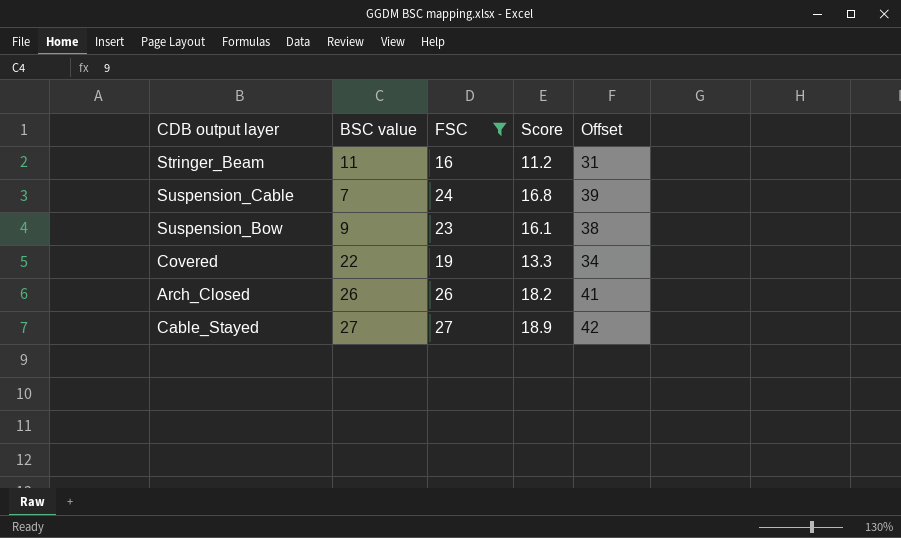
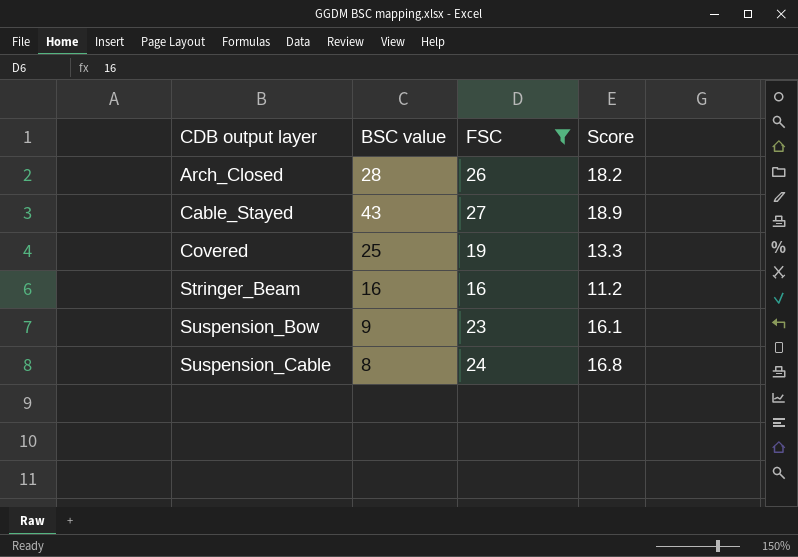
row order: none -> CDB output layer ascending
column Offset | formula: [FSC] + 15 -> none
Arch_Closed | BSC value: 26 -> 28
Cable_Stayed | BSC value: 27 -> 43
Covered | BSC value: 22 -> 25
Stringer_Beam | BSC value: 11 -> 16
Suspension_Cable | BSC value: 7 -> 8

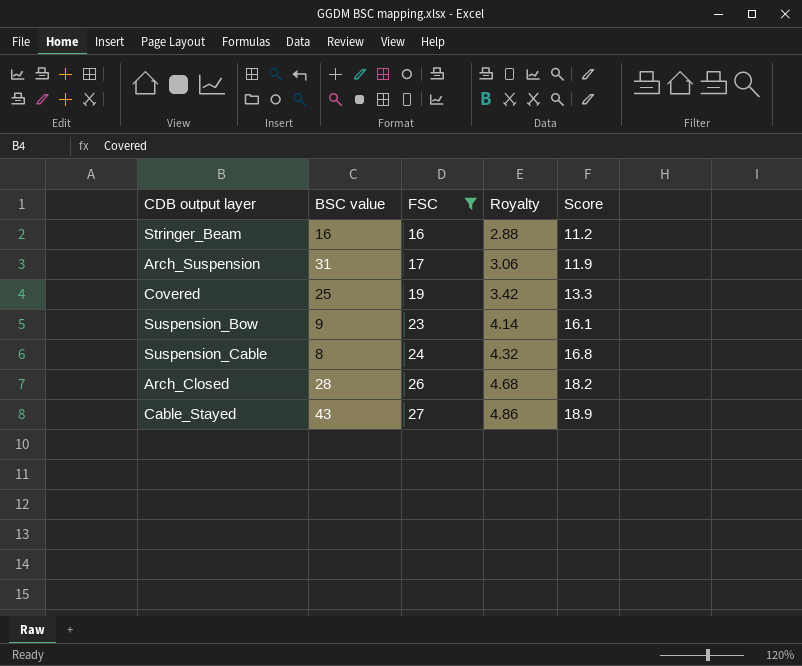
row order: CDB output layer ascending -> FSC ascending
column Royalty | formula: none -> [FSC] * 0.18
row Arch_Suspension: none -> 31 | 17 | 3.06 | 11.9

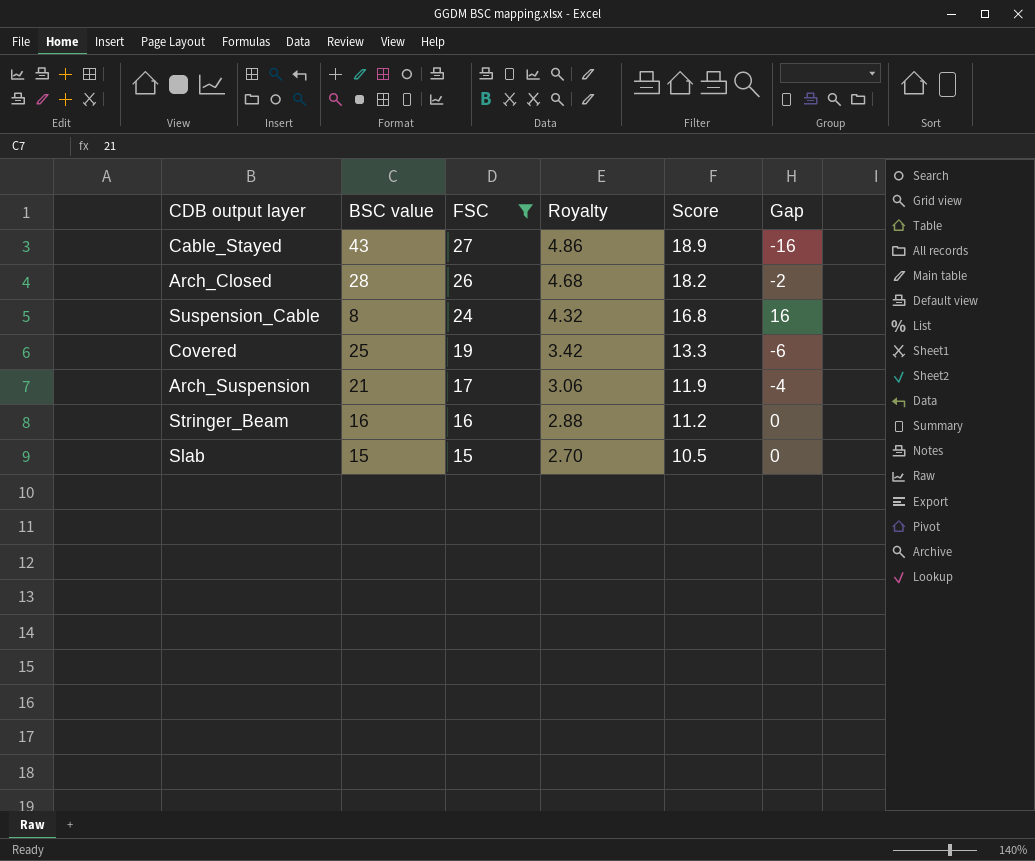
row order: FSC ascending -> FSC descending
column Gap | formula: none -> [FSC] - [BSC value]
row Suspension_Bow: 9 | 23 | 4.14 | 16.1 -> none
Arch_Suspension | BSC value: 31 -> 21
row Slab: none -> 15 | 15 | 2.70 | 10.5 | 0

